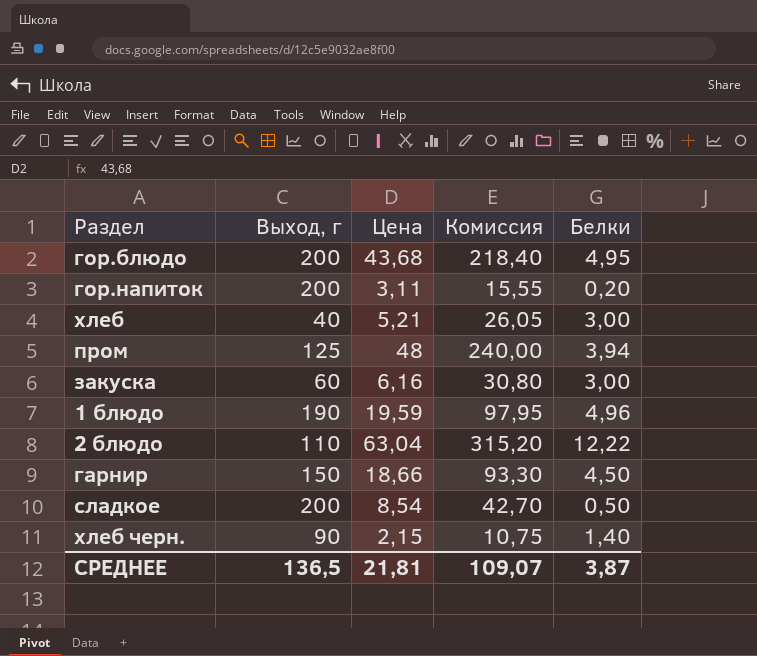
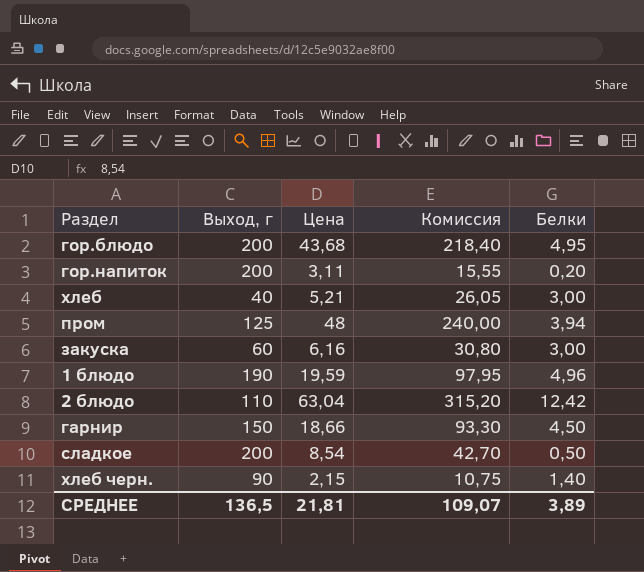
2 блюдо | Белки: 12,22 -> 12,42
СРЕДНЕЕ | Белки: 3,87 -> 3,89

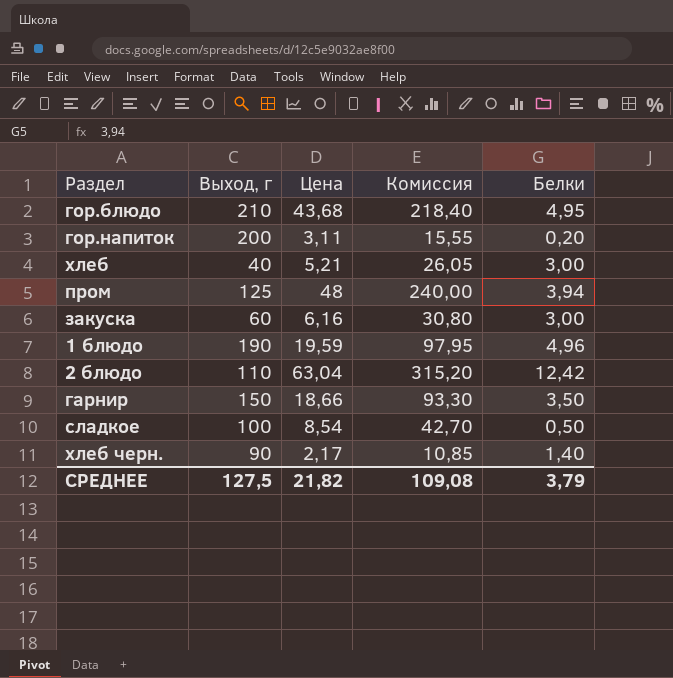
гор.блюдо | Выход, г: 200 -> 210
гарнир | Белки: 4,50 -> 3,50
сладкое | Выход, г: 200 -> 100
хлеб черн. | Цена: 2,15 -> 2,17
хлеб черн. | Комиссия: 10,75 -> 10,85
СРЕДНЕЕ | Выход, г: 136,5 -> 127,5
СРЕДНЕЕ | Цена: 21,81 -> 21,82
СРЕДНЕЕ | Комиссия: 109,07 -> 109,08
СРЕДНЕЕ | Белки: 3,89 -> 3,79

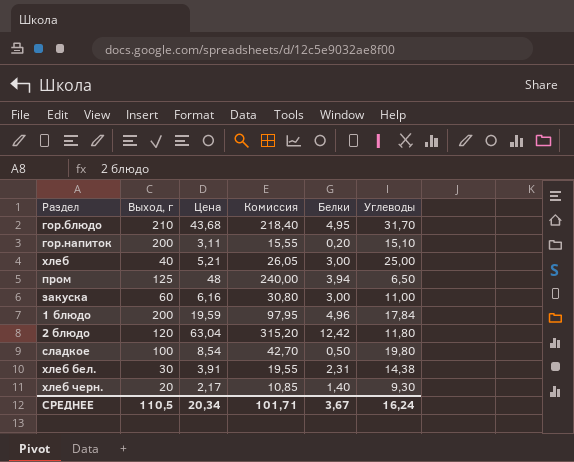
column Углеводы | position: none -> 6
row гарнир: 150 | 18,66 | 93,30 | 3,50 -> none
1 блюдо | Выход, г: 190 -> 200
2 блюдо | Выход, г: 110 -> 120
row хлеб бел.: none -> 30 | 3,91 | 19,55 | 2,31 | 14,38
хлеб черн. | Выход, г: 90 -> 20
СРЕДНЕЕ | Выход, г: 127,5 -> 110,5
СРЕДНЕЕ | Цена: 21,82 -> 20,34
СРЕДНЕЕ | Комиссия: 109,08 -> 101,71
СРЕДНЕЕ | Белки: 3,79 -> 3,67

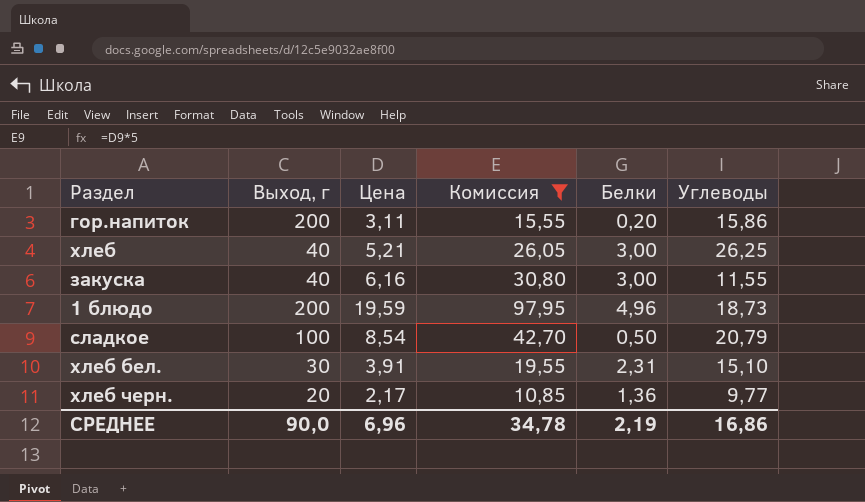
filter: none -> Комиссия <= 97,95
гор.напиток | Углеводы: 15,10 -> 15,86
хлеб | Углеводы: 25,00 -> 26,25
закуска | Выход, г: 60 -> 40
закуска | Углеводы: 11,00 -> 11,55
1 блюдо | Углеводы: 17,84 -> 18,73
сладкое | Углеводы: 19,80 -> 20,79
хлеб бел. | Углеводы: 14,38 -> 15,10
хлеб черн. | Белки: 1,40 -> 1,36
хлеб черн. | Углеводы: 9,30 -> 9,77
СРЕДНЕЕ | Выход, г: 110,5 -> 90,0
СРЕДНЕЕ | Цена: 20,34 -> 6,96
СРЕДНЕЕ | Комиссия: 101,71 -> 34,78
СРЕДНЕЕ | Белки: 3,67 -> 2,19
СРЕДНЕЕ | Углеводы: 16,24 -> 16,86

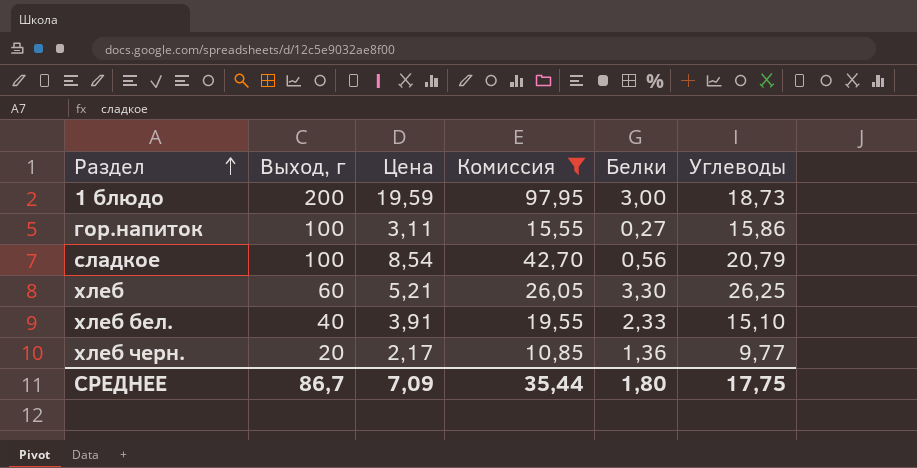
row order: none -> Раздел ascending
row закуска: 40 | 6,16 | 30,80 | 3,00 | 11,55 -> none
1 блюдо | Белки: 4,96 -> 3,00
гор.напиток | Выход, г: 200 -> 100
гор.напиток | Белки: 0,20 -> 0,27
сладкое | Белки: 0,50 -> 0,56
хлеб | Выход, г: 40 -> 60
хлеб | Белки: 3,00 -> 3,30
хлеб бел. | Выход, г: 30 -> 40
хлеб бел. | Белки: 2,31 -> 2,33
СРЕДНЕЕ | Выход, г: 90,0 -> 86,7
СРЕДНЕЕ | Цена: 6,96 -> 7,09
СРЕДНЕЕ | Комиссия: 34,78 -> 35,44
СРЕДНЕЕ | Белки: 2,19 -> 1,80
СРЕДНЕЕ | Углеводы: 16,86 -> 17,75

